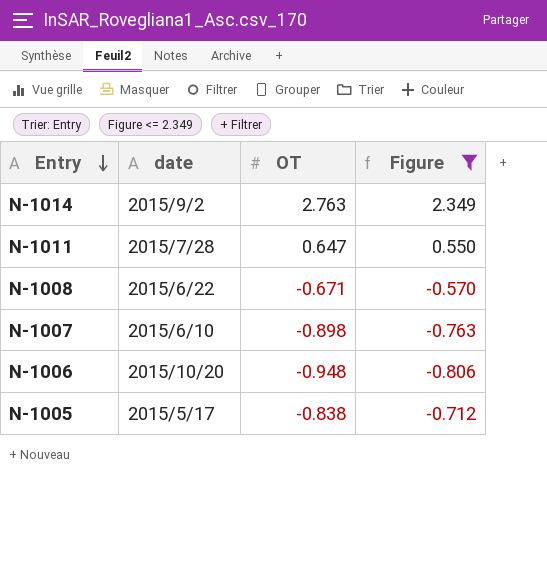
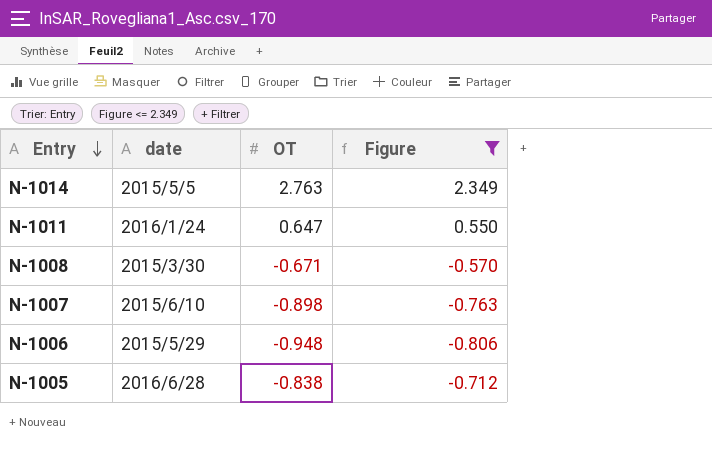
N-1014 | date: 2015/9/2 -> 2015/5/5
N-1011 | date: 2015/7/28 -> 2016/1/24
N-1008 | date: 2015/6/22 -> 2015/3/30
N-1006 | date: 2015/10/20 -> 2015/5/29
N-1005 | date: 2015/5/17 -> 2016/6/28

